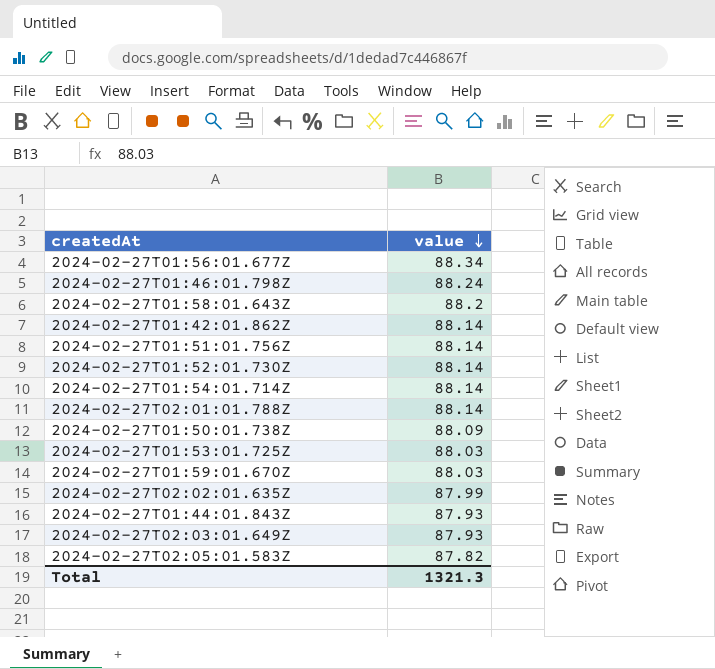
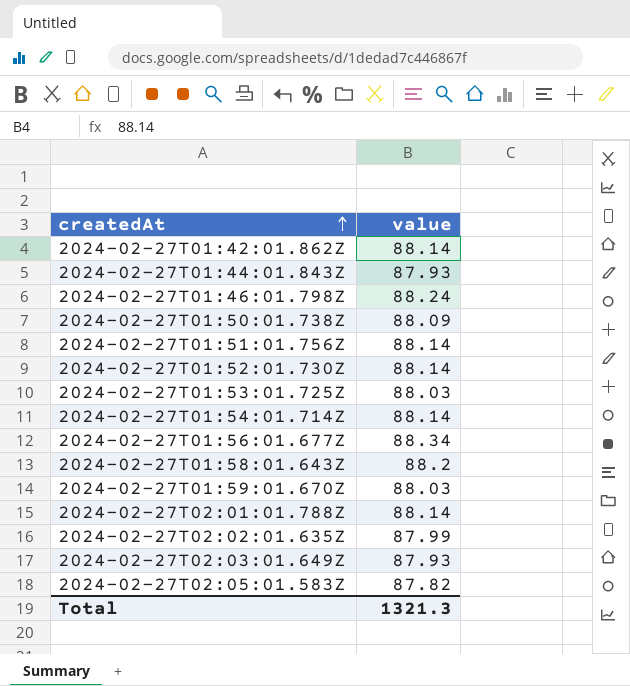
row order: value descending -> createdAt ascending

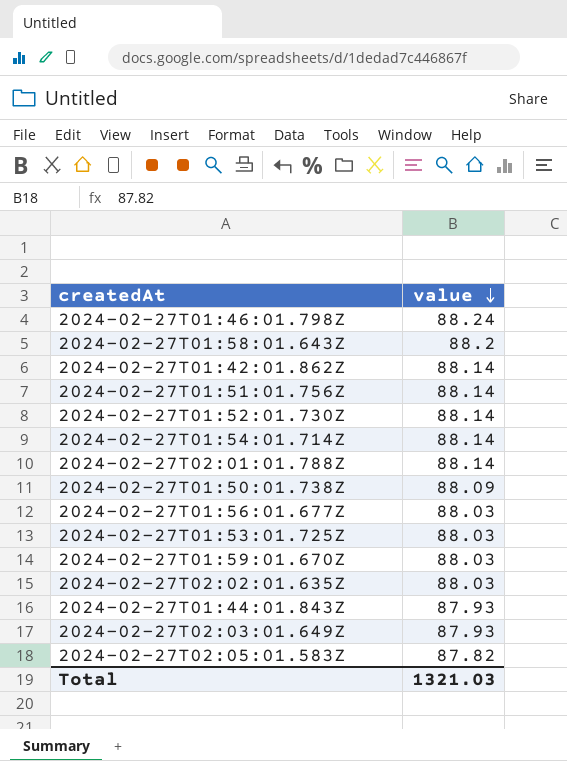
row order: createdAt ascending -> value descending
2024-02-27T01:56:01.677Z | value: 88.34 -> 88.03
2024-02-27T02:02:01.635Z | value: 87.99 -> 88.03
Total | value: 1321.3 -> 1321.03

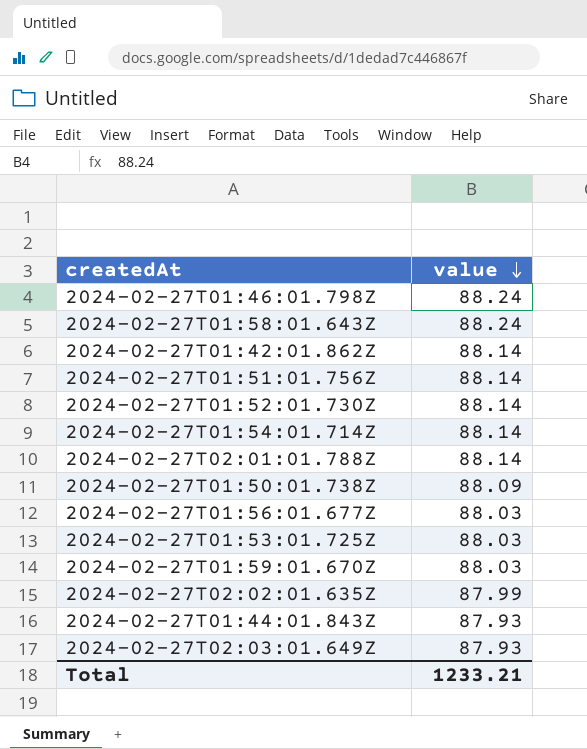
row 2024-02-27T02:05:01.583Z: 87.82 -> none
2024-02-27T01:58:01.643Z | value: 88.2 -> 88.24
2024-02-27T02:02:01.635Z | value: 88.03 -> 87.99
Total | value: 1321.03 -> 1233.21

